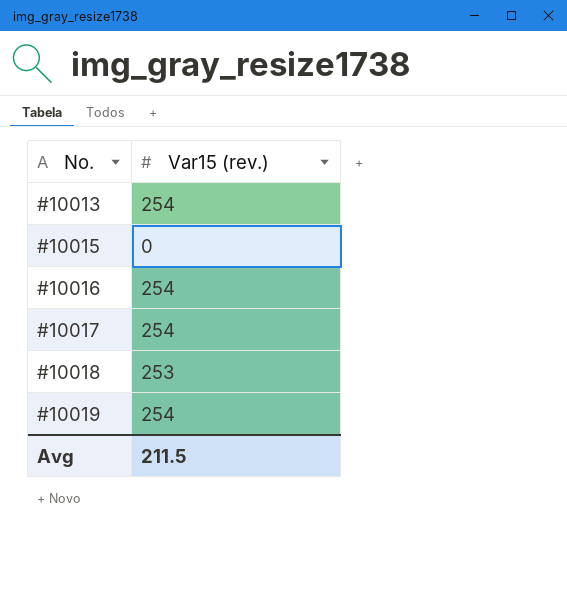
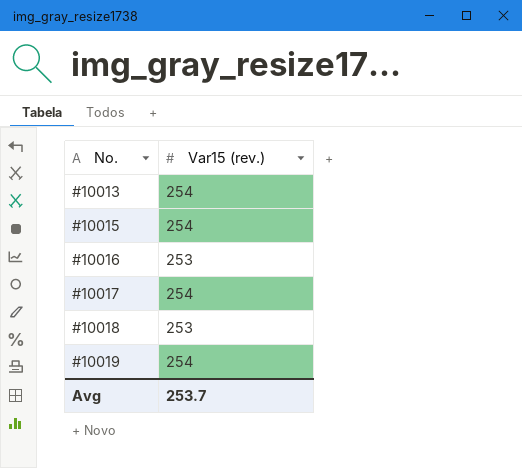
#10015 | Var15 (rev.): 0 -> 254
#10016 | Var15 (rev.): 254 -> 253
Avg | Var15 (rev.): 211.5 -> 253.7

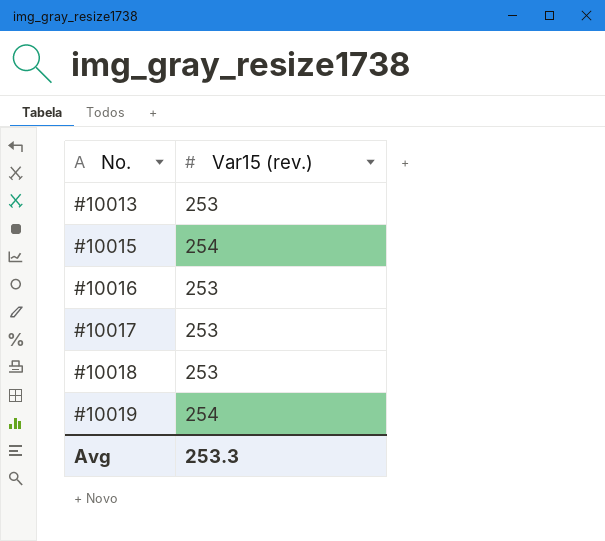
#10013 | Var15 (rev.): 254 -> 253
#10017 | Var15 (rev.): 254 -> 253
Avg | Var15 (rev.): 253.7 -> 253.3

